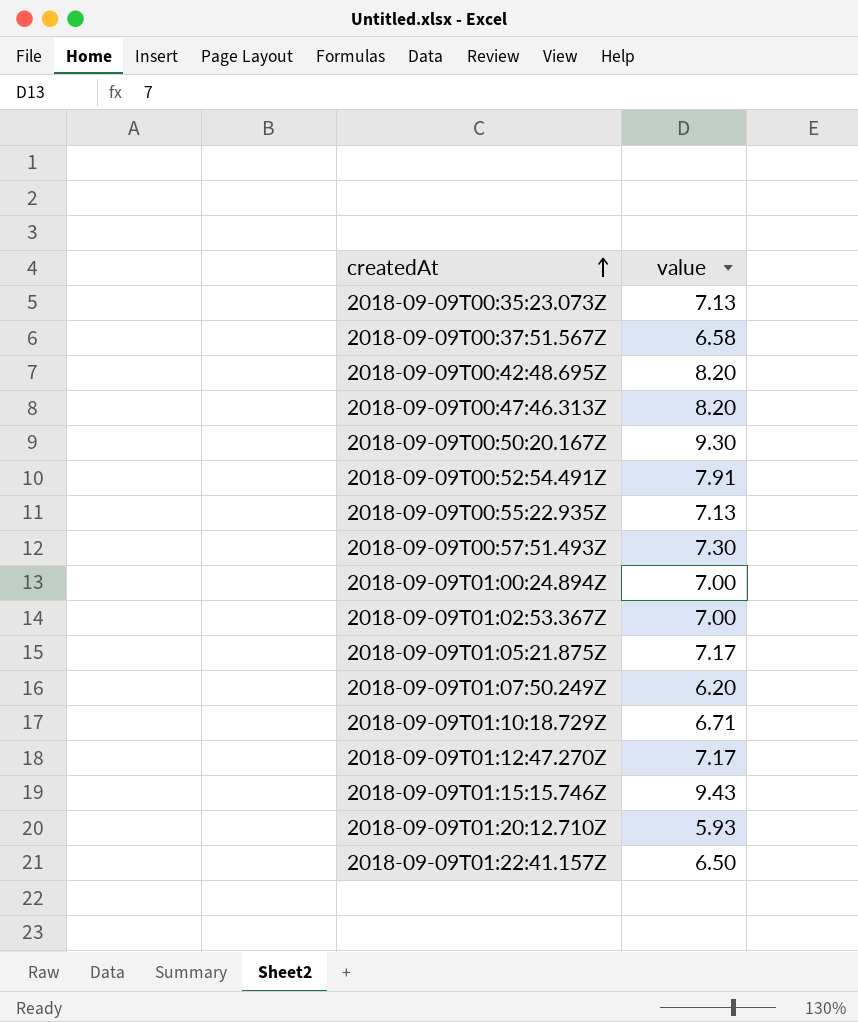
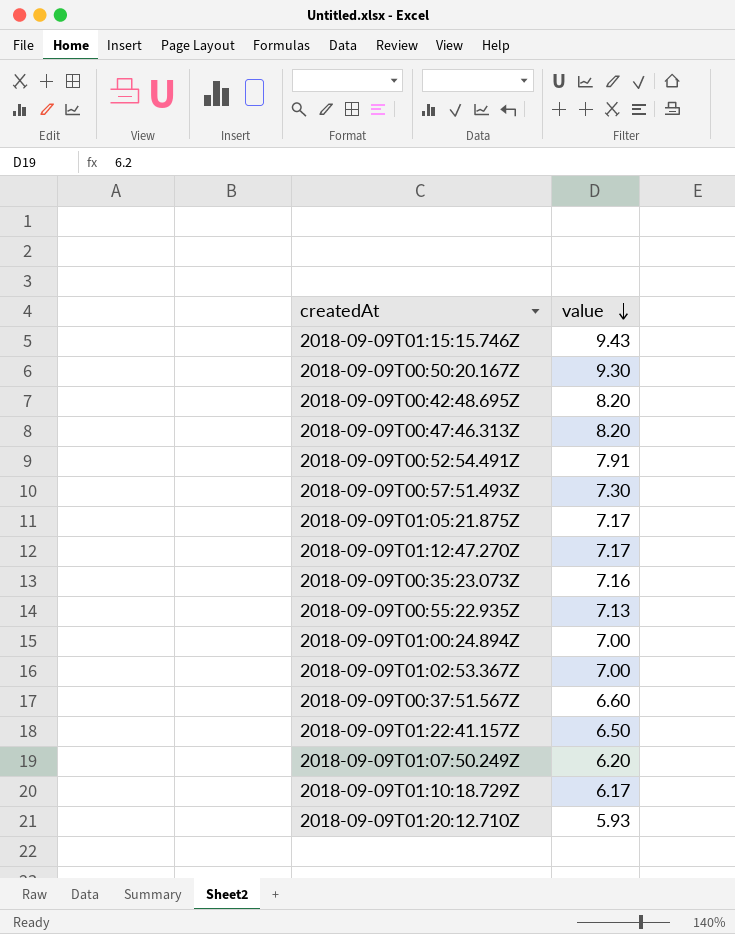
row order: createdAt ascending -> value descending
2018-09-09T00:35:23.073Z | value: 7.13 -> 7.16
2018-09-09T00:37:51.567Z | value: 6.58 -> 6.60
2018-09-09T01:10:18.729Z | value: 6.71 -> 6.17

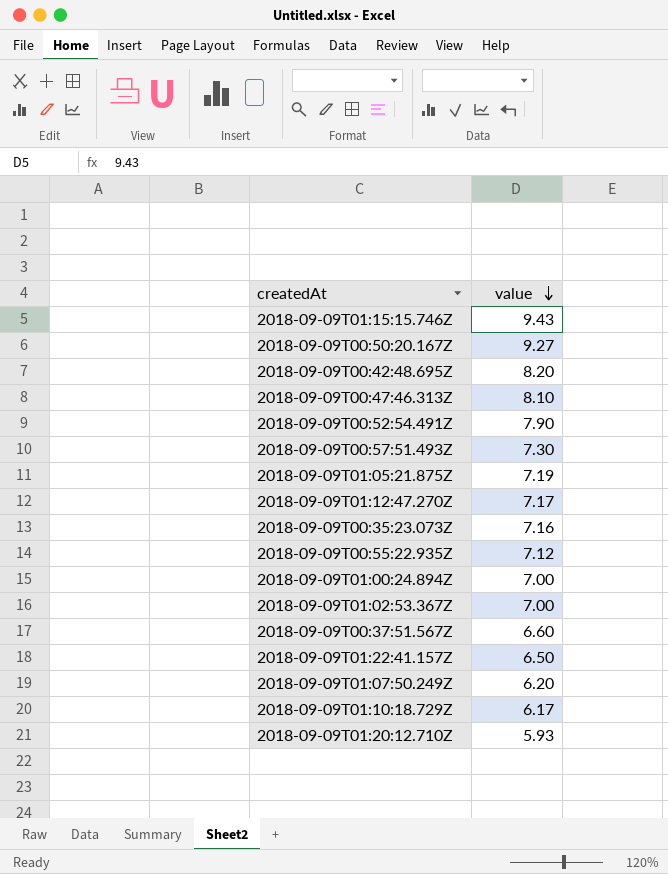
2018-09-09T00:50:20.167Z | value: 9.30 -> 9.27
2018-09-09T00:47:46.313Z | value: 8.20 -> 8.10
2018-09-09T00:52:54.491Z | value: 7.91 -> 7.90
2018-09-09T01:05:21.875Z | value: 7.17 -> 7.19
2018-09-09T00:55:22.935Z | value: 7.13 -> 7.12

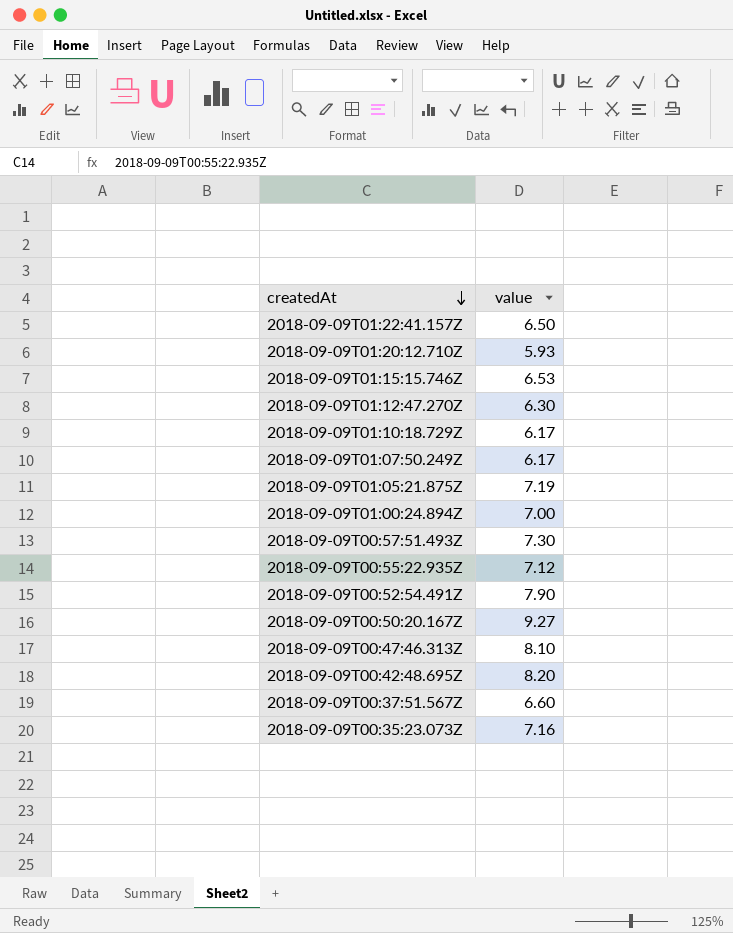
row order: value descending -> createdAt descending
row 2018-09-09T01:02:53.367Z: 7.00 -> none
2018-09-09T01:15:15.746Z | value: 9.43 -> 6.53
2018-09-09T01:12:47.270Z | value: 7.17 -> 6.30
2018-09-09T01:07:50.249Z | value: 6.20 -> 6.17

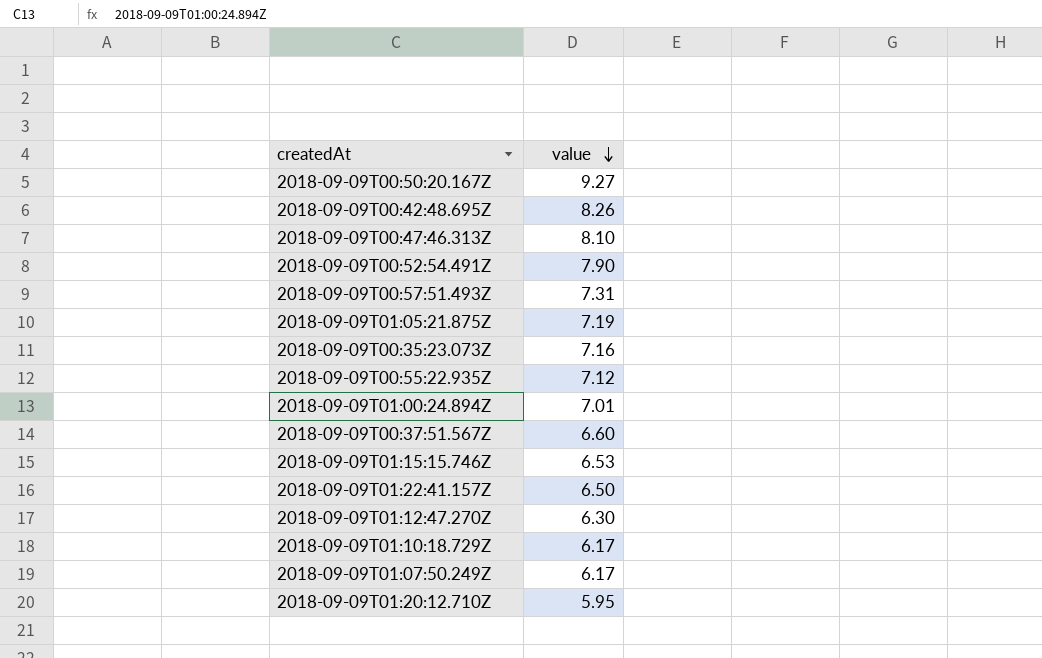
row order: createdAt descending -> value descending
2018-09-09T00:42:48.695Z | value: 8.20 -> 8.26
2018-09-09T00:57:51.493Z | value: 7.30 -> 7.31
2018-09-09T01:00:24.894Z | value: 7.00 -> 7.01
2018-09-09T01:20:12.710Z | value: 5.93 -> 5.95

